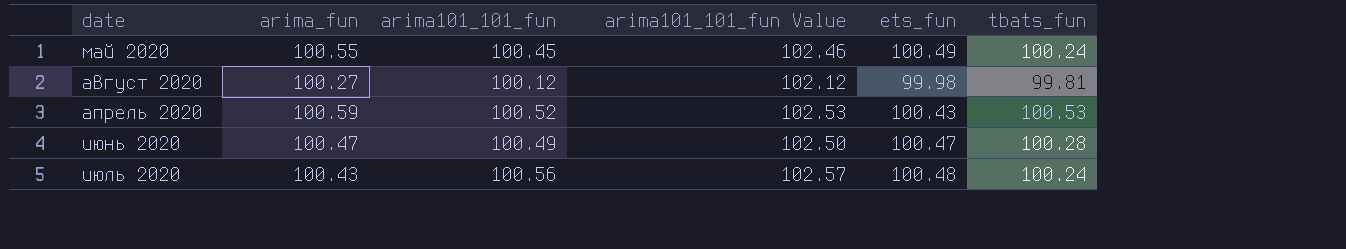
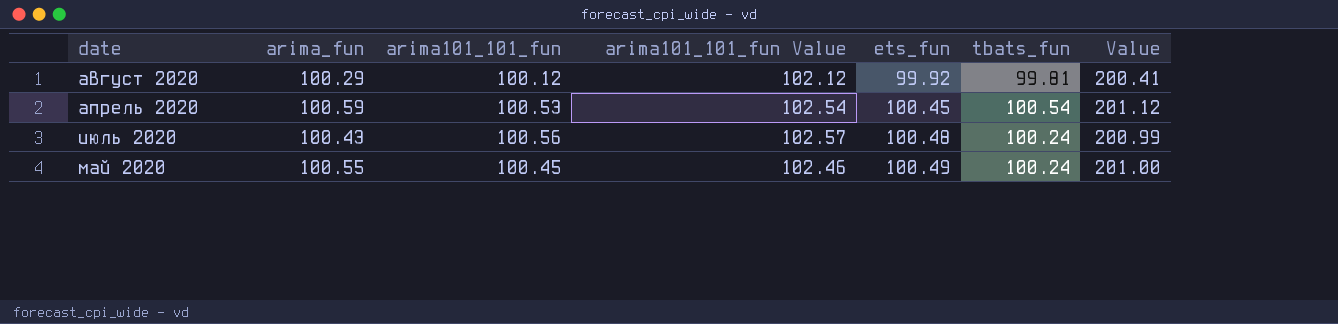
row order: none -> ets_fun ascending
column Value | formula: none -> [arima_fun] + [arima101_101_fun]
row июнь 2020: 100.47 | 100.49 | 102.50 | 100.47 | 100.28 -> none
август 2020 | arima_fun: 100.27 -> 100.29
август 2020 | ets_fun: 99.98 -> 99.92
апрель 2020 | arima101_101_fun: 100.52 -> 100.53
апрель 2020 | arima101_101_fun Value: 102.53 -> 102.54
апрель 2020 | ets_fun: 100.43 -> 100.45
апрель 2020 | tbats_fun: 100.53 -> 100.54

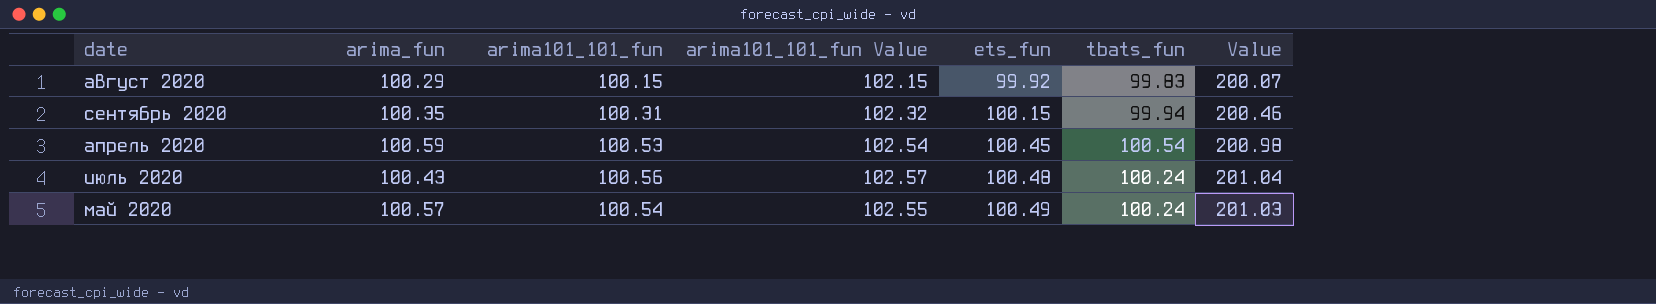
column Value | formula: [arima_fun] + [arima101_101_fun] -> [arima101_101_fun] + [ets_fun]
август 2020 | arima101_101_fun: 100.12 -> 100.15
август 2020 | arima101_101_fun Value: 102.12 -> 102.15
август 2020 | tbats_fun: 99.81 -> 99.83
row сентябрь 2020: none -> 100.35 | 100.31 | 102.32 | 100.15 | 99.94 | 200.46
май 2020 | arima_fun: 100.55 -> 100.57
май 2020 | arima101_101_fun: 100.45 -> 100.54
май 2020 | arima101_101_fun Value: 102.46 -> 102.55

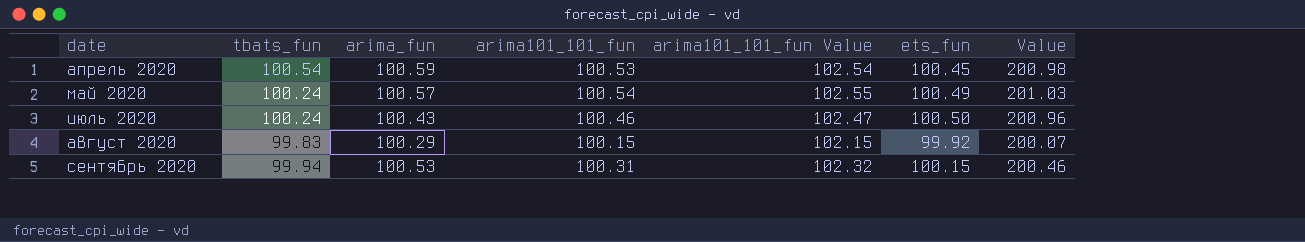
row order: ets_fun ascending -> date ascending
column tbats_fun | position: 6 -> 2
июль 2020 | arima101_101_fun: 100.56 -> 100.46
июль 2020 | arima101_101_fun Value: 102.57 -> 102.47
июль 2020 | ets_fun: 100.48 -> 100.50
июль 2020 | Value: 201.04 -> 200.96
сентябрь 2020 | arima_fun: 100.35 -> 100.53

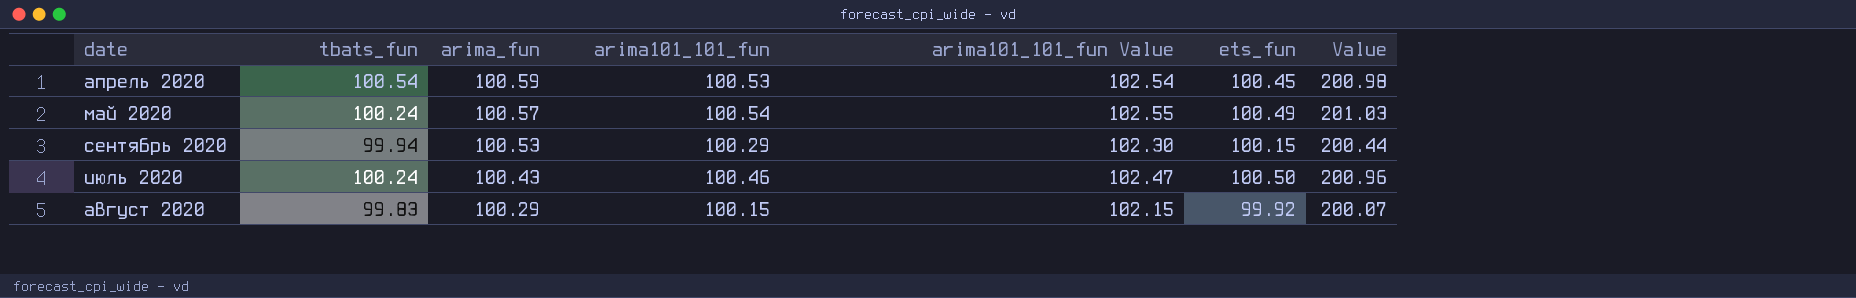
row order: date ascending -> arima_fun descending
сентябрь 2020 | arima101_101_fun: 100.31 -> 100.29
сентябрь 2020 | arima101_101_fun Value: 102.32 -> 102.30
сентябрь 2020 | Value: 200.46 -> 200.44

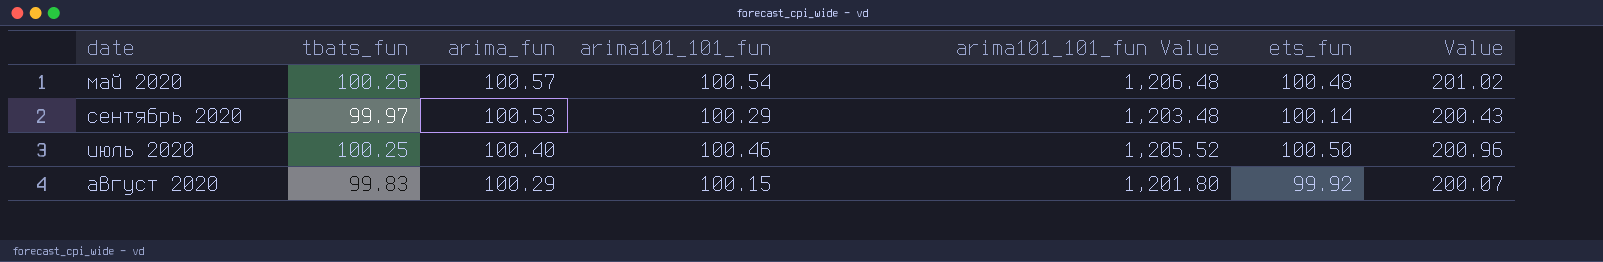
column arima101_101_fun Value | formula: [arima101_101_fun] * 1.02 -> [arima101_101_fun] * 12
row апрель 2020: 100.54 | 100.59 | 100.53 | 102.54 | 100.45 | 200.98 -> none
май 2020 | tbats_fun: 100.24 -> 100.26
май 2020 | ets_fun: 100.49 -> 100.48
май 2020 | Value: 201.03 -> 201.02
сентябрь 2020 | tbats_fun: 99.94 -> 99.97
сентябрь 2020 | ets_fun: 100.15 -> 100.14
сентябрь 2020 | Value: 200.44 -> 200.43
июль 2020 | tbats_fun: 100.24 -> 100.25
июль 2020 | arima_fun: 100.43 -> 100.40

